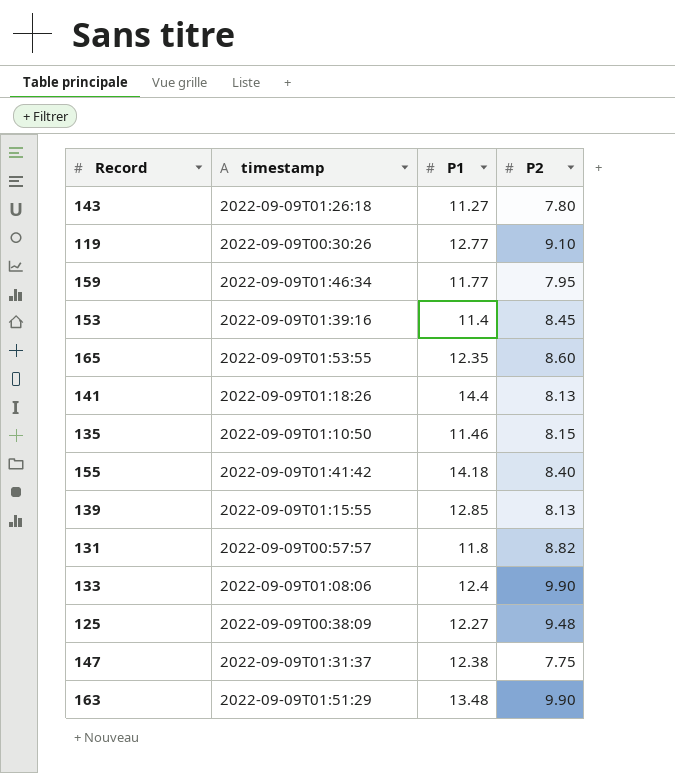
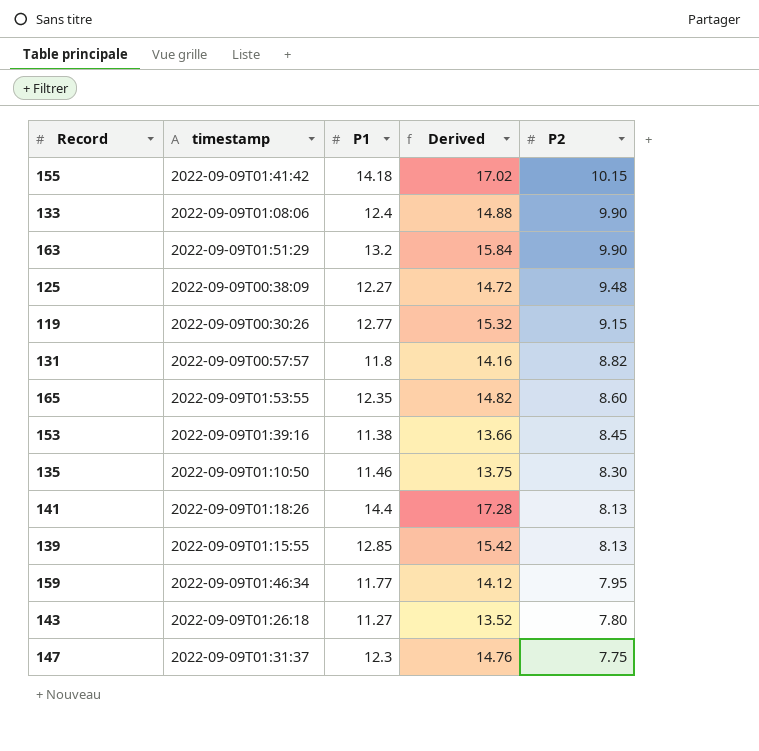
row order: none -> P2 descending
column Derived | formula: none -> [P1] * 1.2
155 | P2: 8.40 -> 10.15
163 | P1: 13.48 -> 13.2
119 | P2: 9.10 -> 9.15
153 | P1: 11.4 -> 11.38
135 | P2: 8.15 -> 8.30
147 | P1: 12.38 -> 12.3

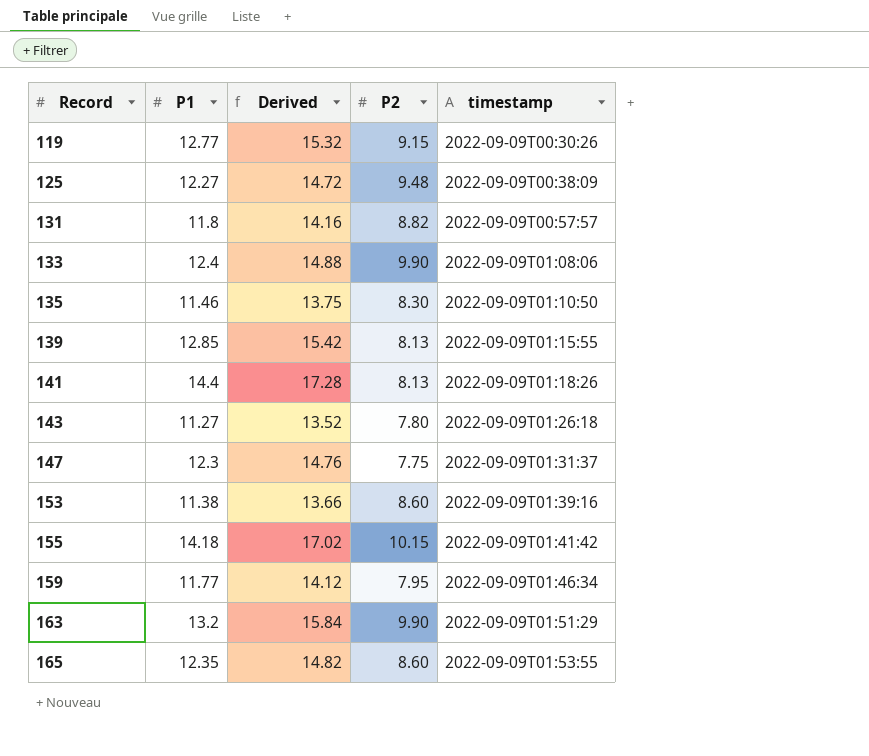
row order: P2 descending -> Record ascending
column timestamp | position: 2 -> 5
153 | P2: 8.45 -> 8.60

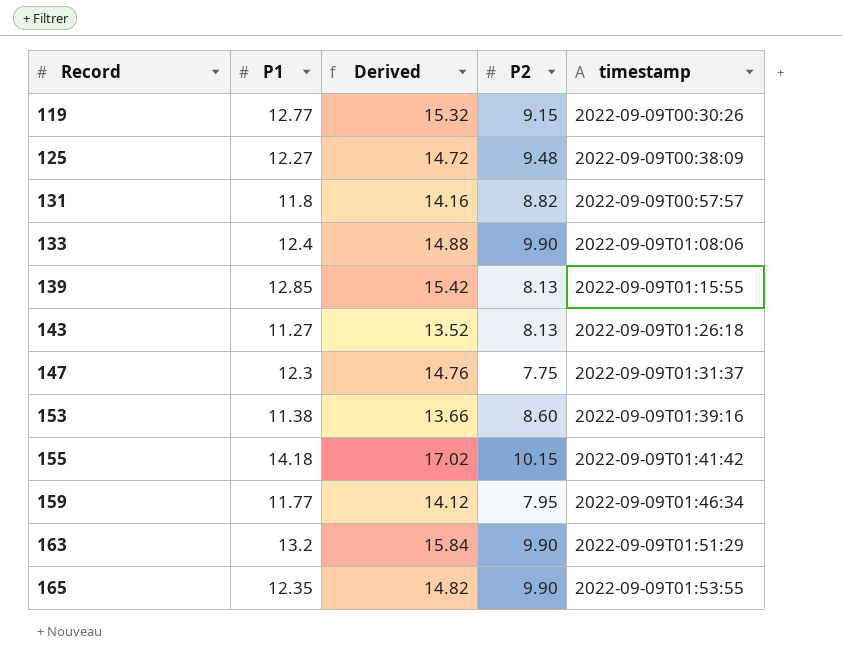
row 135: 11.46 | 13.75 | 8.30 | 2022-09-09T01:10:50 -> none
row 141: 14.4 | 17.28 | 8.13 | 2022-09-09T01:18:26 -> none
143 | P2: 7.80 -> 8.13
165 | P2: 8.60 -> 9.90

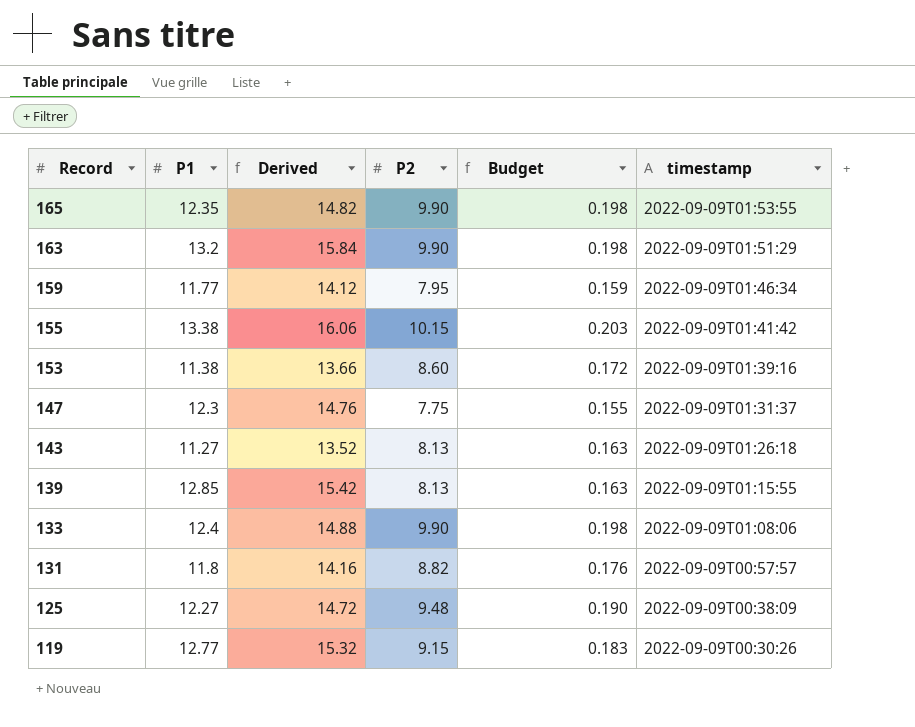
row order: Record ascending -> Record descending
column Budget | formula: none -> [P2] * 0.02
155 | P1: 14.18 -> 13.38
155 | Derived: 17.02 -> 16.06

